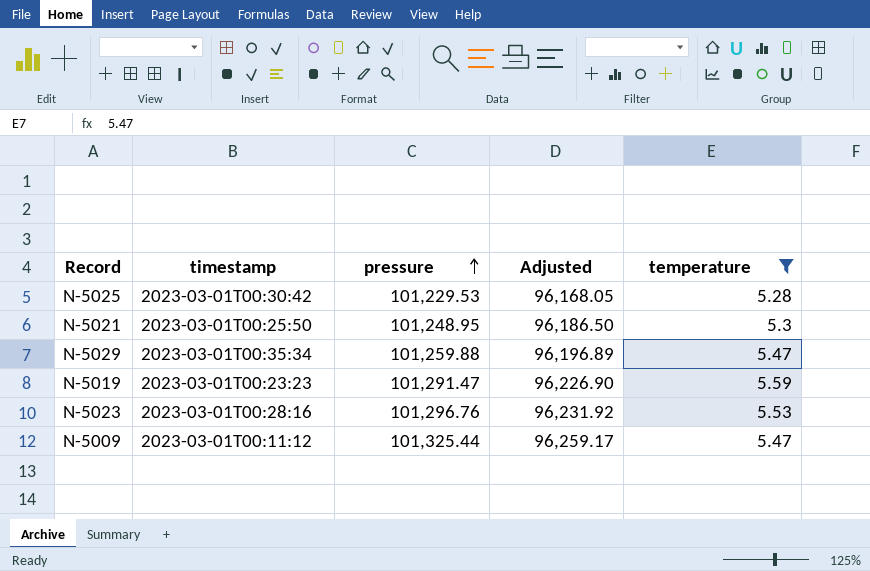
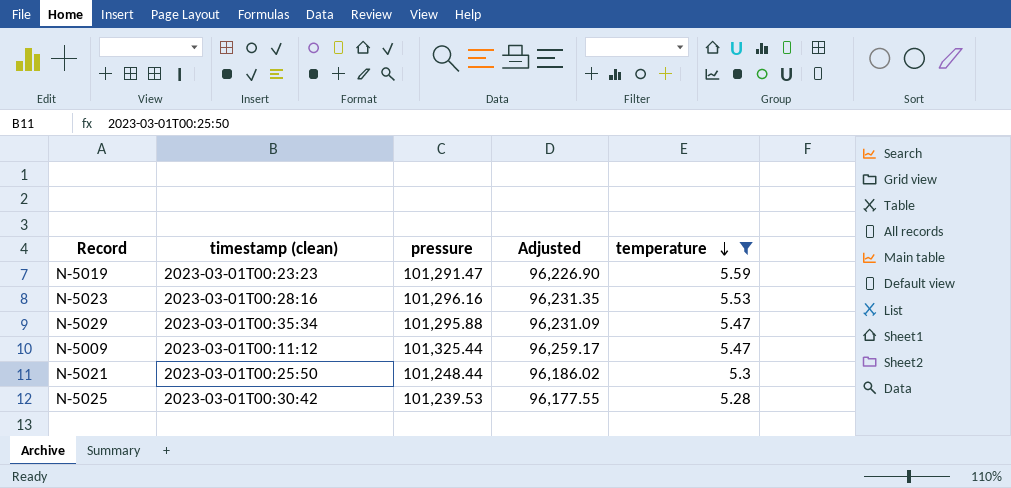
row order: pressure ascending -> temperature descending
column name: timestamp -> timestamp (clean)
N-5023 | pressure: 101,296.76 -> 101,296.16
N-5023 | Adjusted: 96,231.92 -> 96,231.35
N-5029 | pressure: 101,259.88 -> 101,295.88
N-5029 | Adjusted: 96,196.89 -> 96,231.09
N-5021 | pressure: 101,248.95 -> 101,248.44
N-5021 | Adjusted: 96,186.50 -> 96,186.02
N-5025 | pressure: 101,229.53 -> 101,239.53
N-5025 | Adjusted: 96,168.05 -> 96,177.55

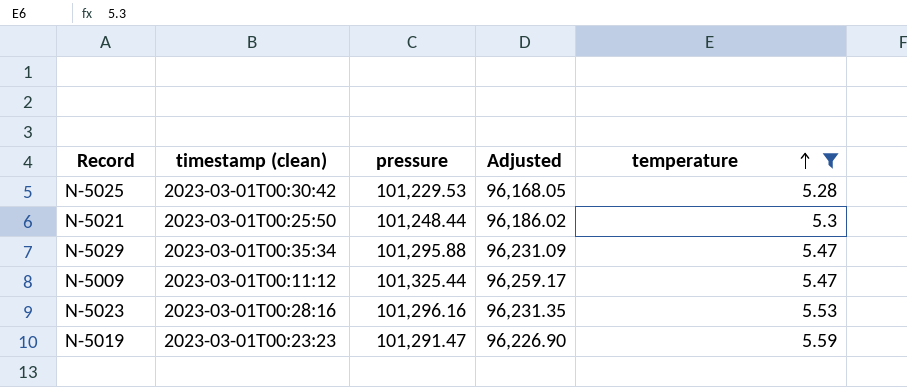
row order: temperature descending -> temperature ascending
N-5025 | pressure: 101,239.53 -> 101,229.53
N-5025 | Adjusted: 96,177.55 -> 96,168.05

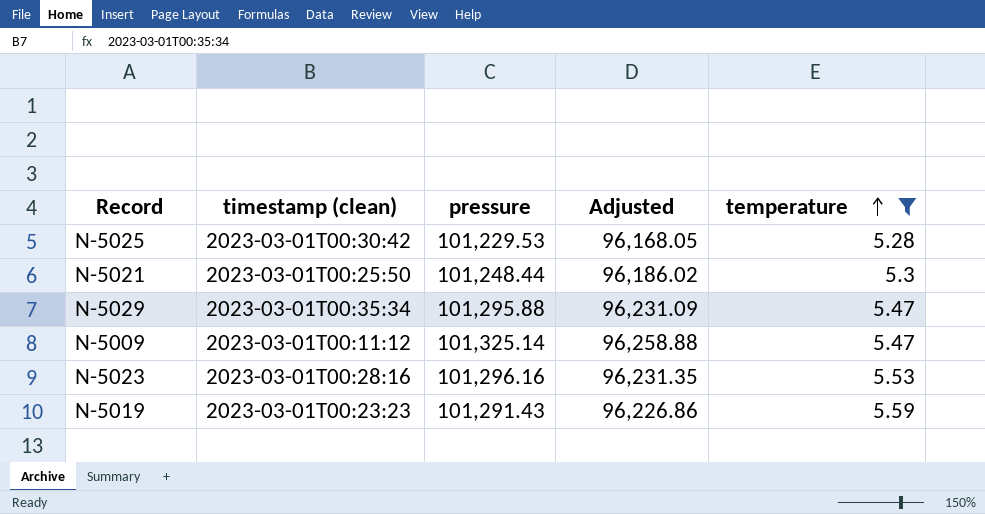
N-5009 | pressure: 101,325.44 -> 101,325.14
N-5009 | Adjusted: 96,259.17 -> 96,258.88
N-5019 | pressure: 101,291.47 -> 101,291.43
N-5019 | Adjusted: 96,226.90 -> 96,226.86

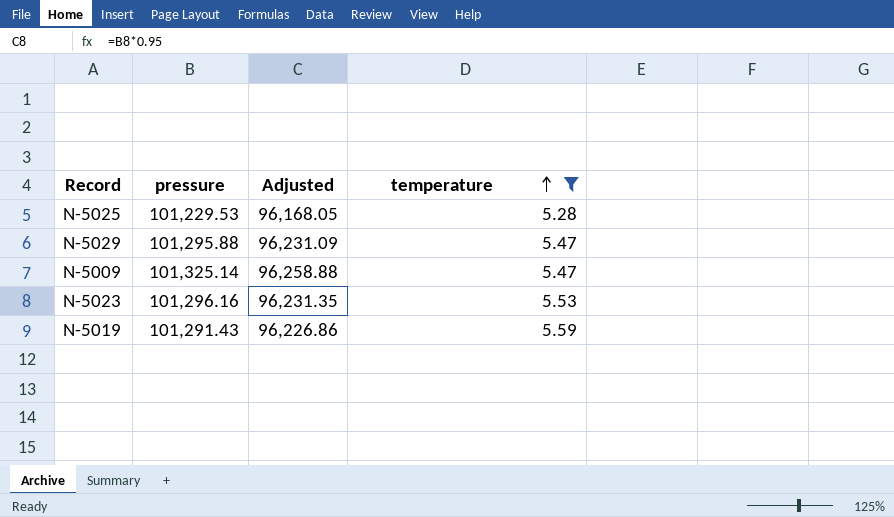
column timestamp (clean) | position: 2 -> none
row N-5021: 2023-03-01T00:25:50 | 101,248.44 | 96,186.02 | 5.3 -> none

